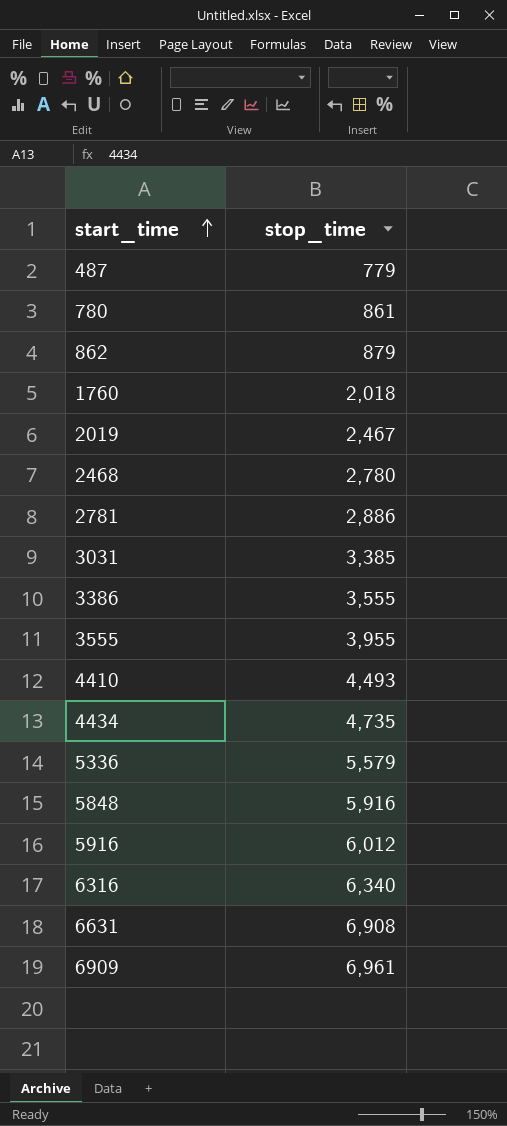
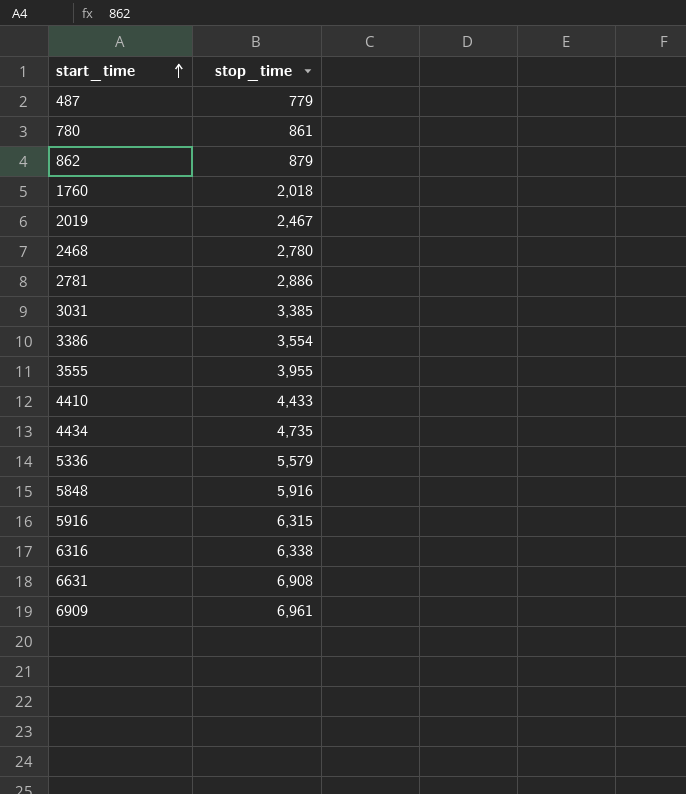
3386 | stop_time: 3,555 -> 3,554
4410 | stop_time: 4,493 -> 4,433
5916 | stop_time: 6,012 -> 6,315
6316 | stop_time: 6,340 -> 6,338

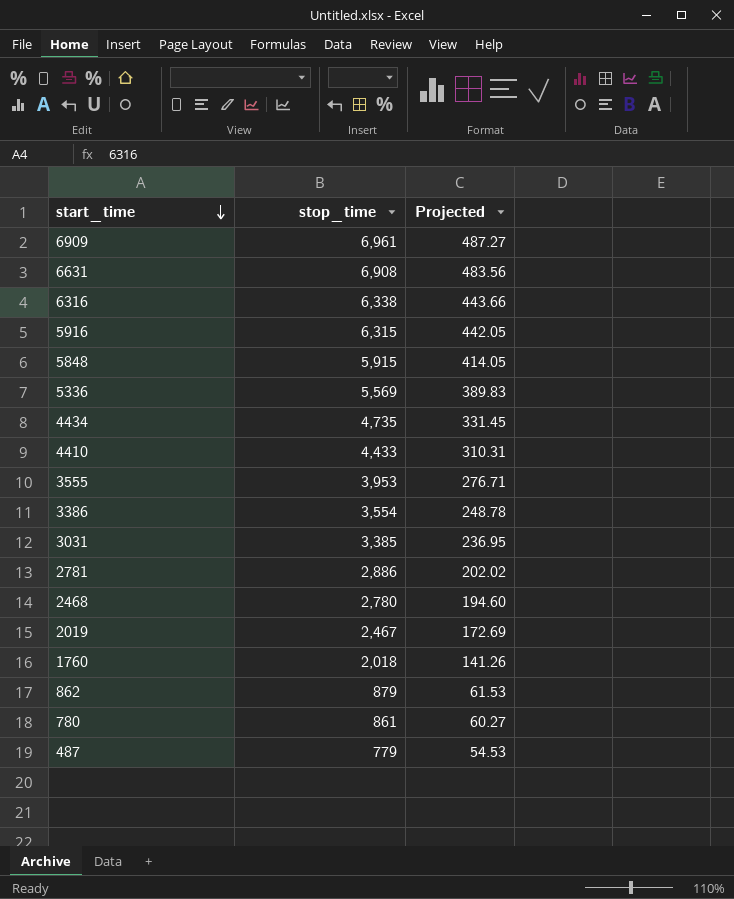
row order: start_time ascending -> start_time descending
column Projected | formula: none -> [stop_time] * 0.07
5848 | stop_time: 5,916 -> 5,915
5336 | stop_time: 5,579 -> 5,569
3555 | stop_time: 3,955 -> 3,953

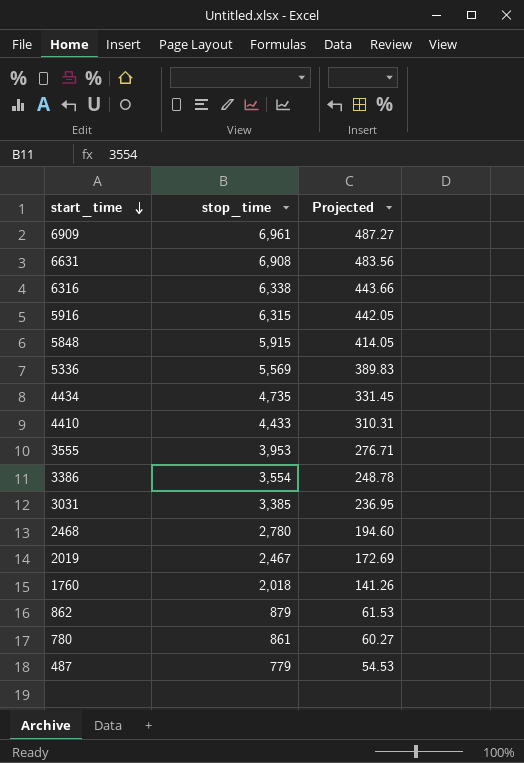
row 2781: 2,886 | 202.02 -> none

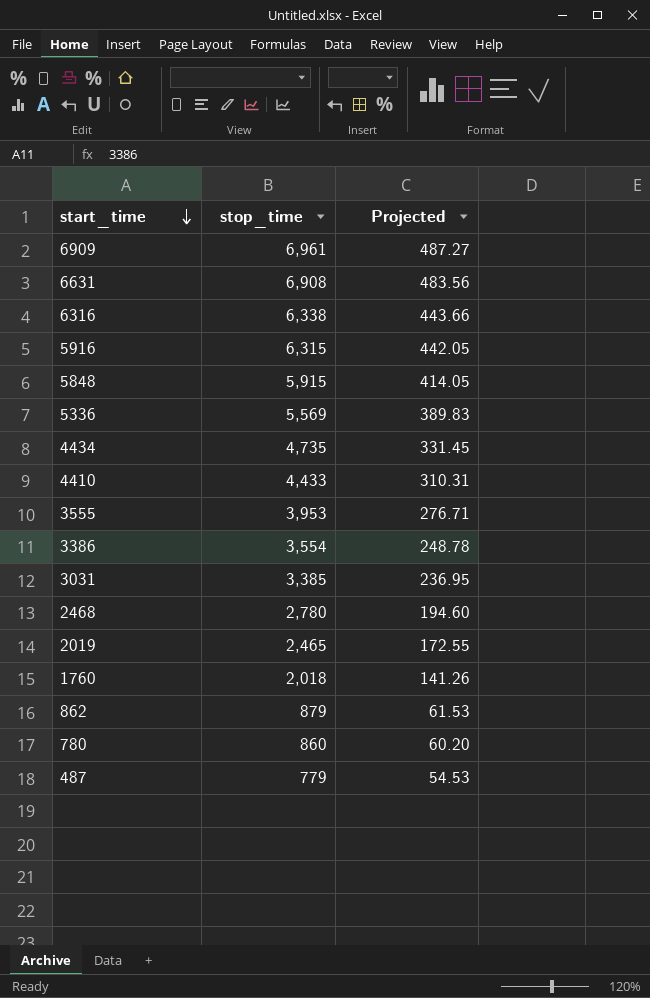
2019 | stop_time: 2,467 -> 2,465
2019 | Projected: 172.69 -> 172.55
780 | stop_time: 861 -> 860
780 | Projected: 60.27 -> 60.20

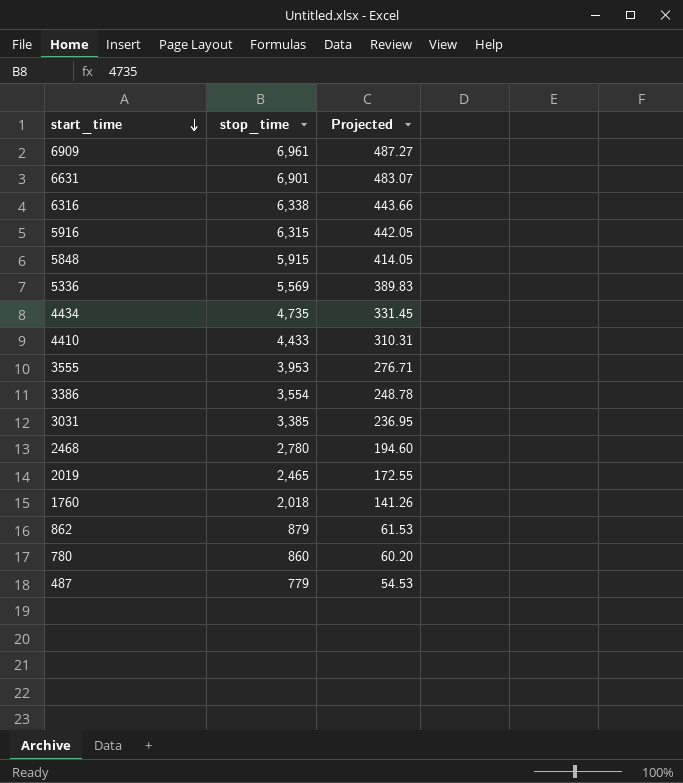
6631 | stop_time: 6,908 -> 6,901
6631 | Projected: 483.56 -> 483.07

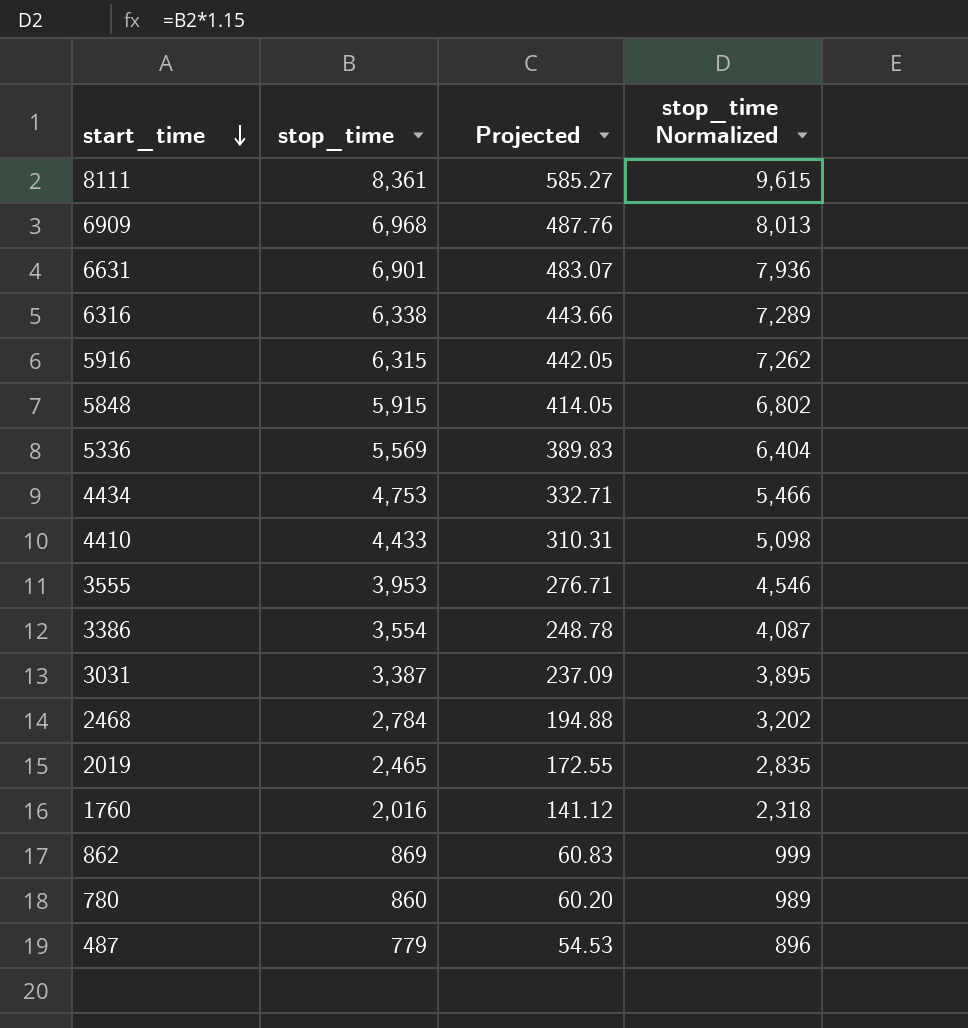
column stop_time Normalized | formula: none -> [stop_time] * 1.15
row 8111: none -> 8,361 | 585.27 | 9,615
6909 | stop_time: 6,961 -> 6,968
6909 | Projected: 487.27 -> 487.76
4434 | stop_time: 4,735 -> 4,753
4434 | Projected: 331.45 -> 332.71
3031 | stop_time: 3,385 -> 3,387
3031 | Projected: 236.95 -> 237.09
2468 | stop_time: 2,780 -> 2,784
2468 | Projected: 194.60 -> 194.88
1760 | stop_time: 2,018 -> 2,016
1760 | Projected: 141.26 -> 141.12
862 | stop_time: 879 -> 869
862 | Projected: 61.53 -> 60.83

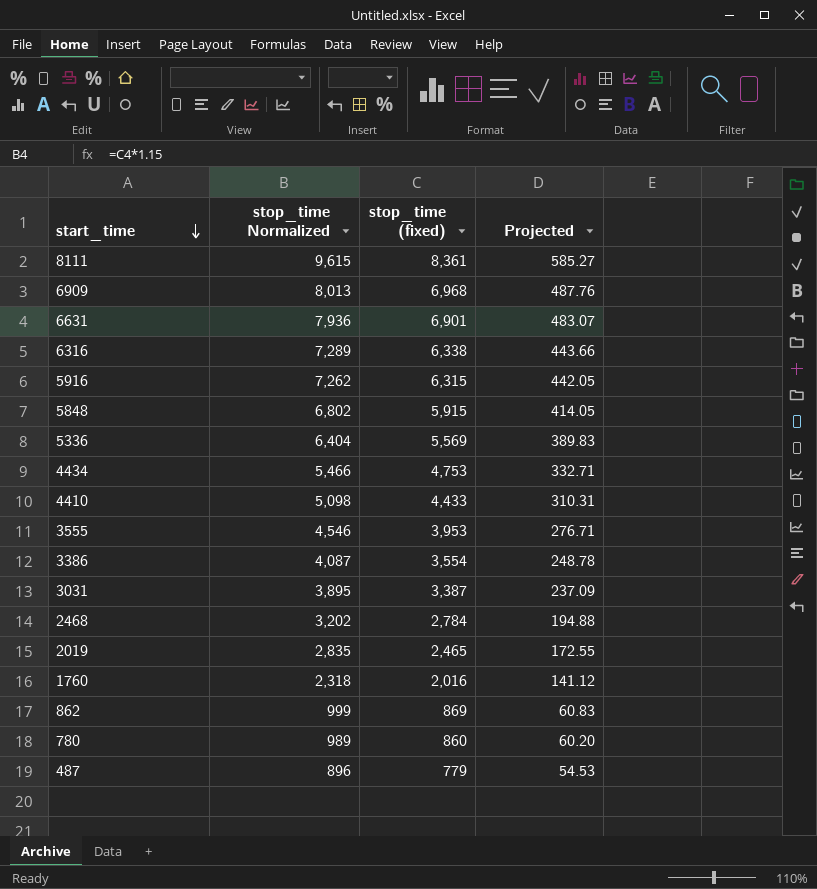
column stop_time Normalized | position: 4 -> 2
column name: stop_time -> stop_time (fixed)

